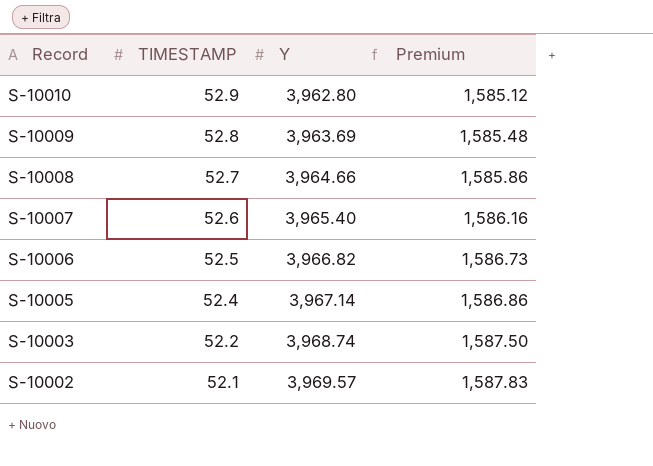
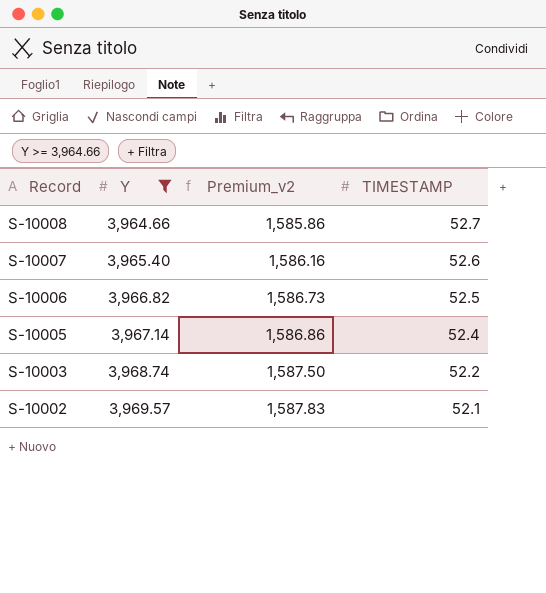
filter: none -> Y >= 3,964.66
column name: Premium -> Premium_v2
column TIMESTAMP | position: 2 -> 4

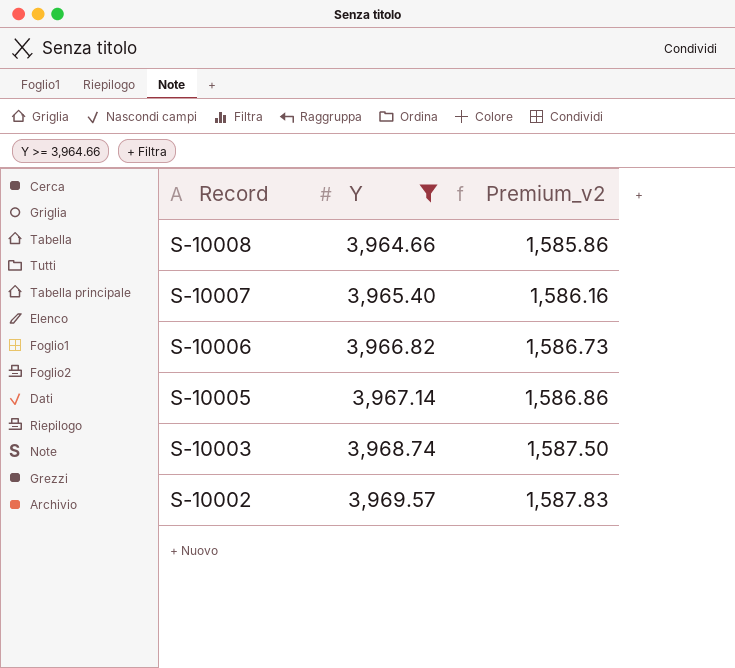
column TIMESTAMP | position: 4 -> none

